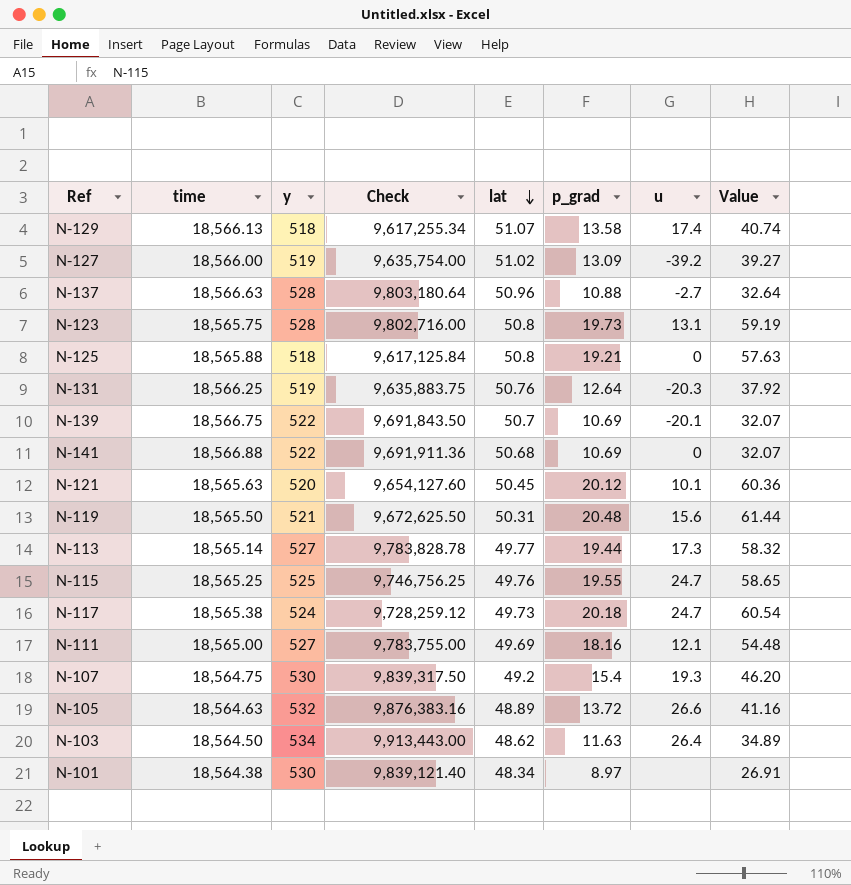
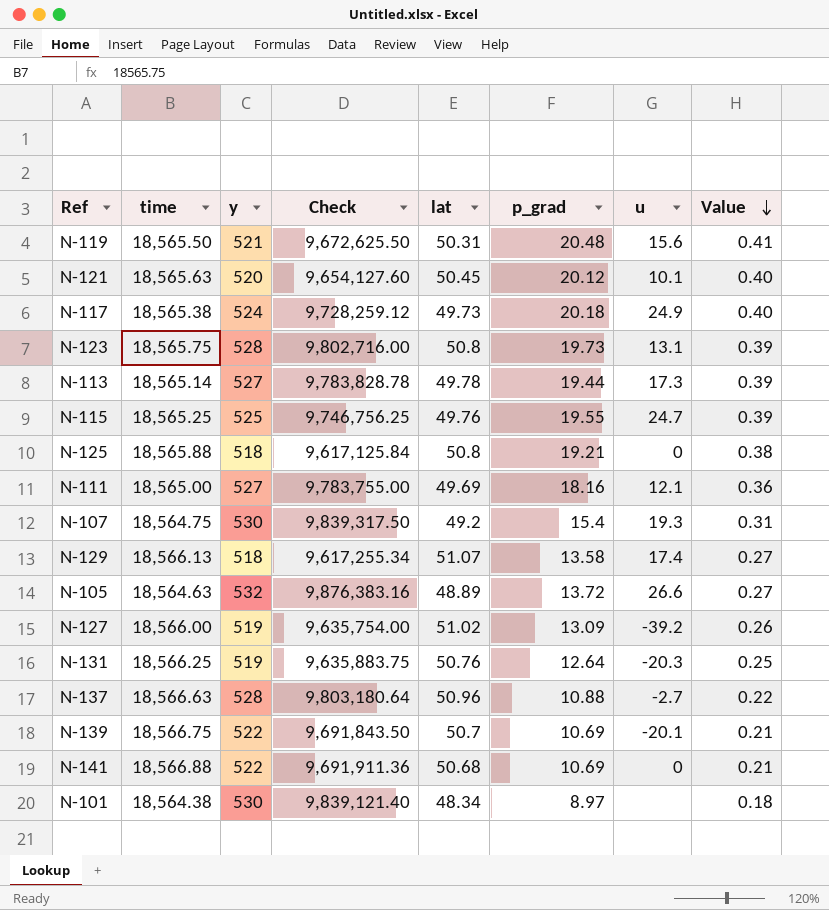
row order: lat descending -> Value descending
column Value | formula: [p_grad] * 3 -> [p_grad] * 0.02
row N-103: 18,564.50 | 534 | 9,913,443.00 | 48.62 | 11.63 | 26.4 | 34.89 -> none
N-117 | u: 24.7 -> 24.9
N-113 | lat: 49.77 -> 49.78

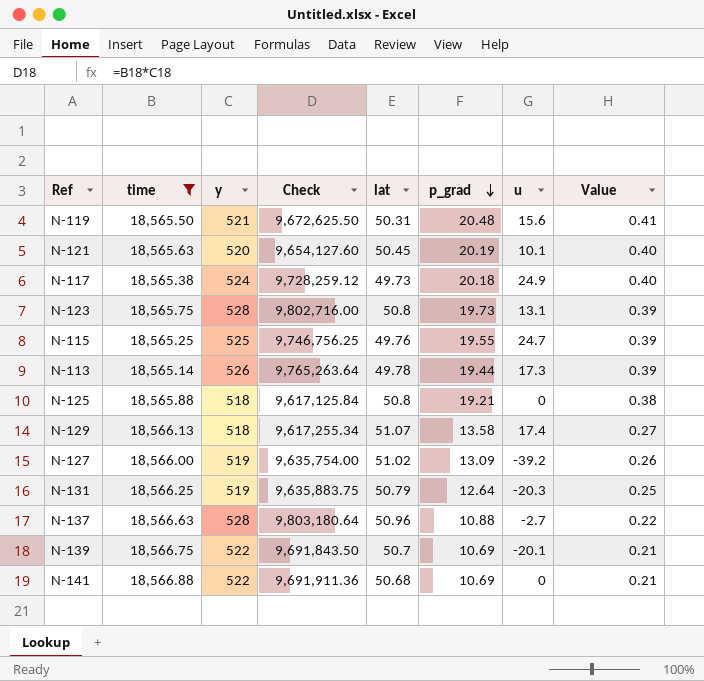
filter: none -> time >= 18,565.14
row order: Value descending -> p_grad descending
N-121 | p_grad: 20.12 -> 20.19
N-113 | y: 527 -> 526
N-113 | Check: 9,783,828.78 -> 9,765,263.64
N-131 | lat: 50.76 -> 50.79

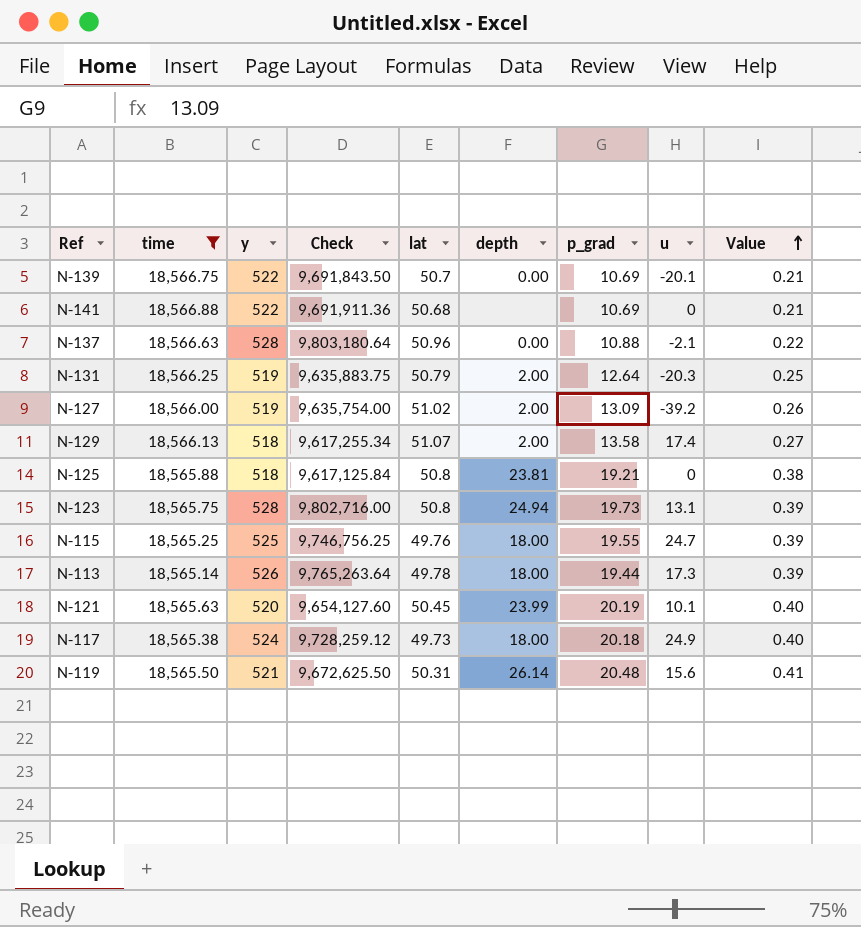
row order: p_grad descending -> Value ascending
column depth | position: none -> 6
N-137 | u: -2.7 -> -2.1

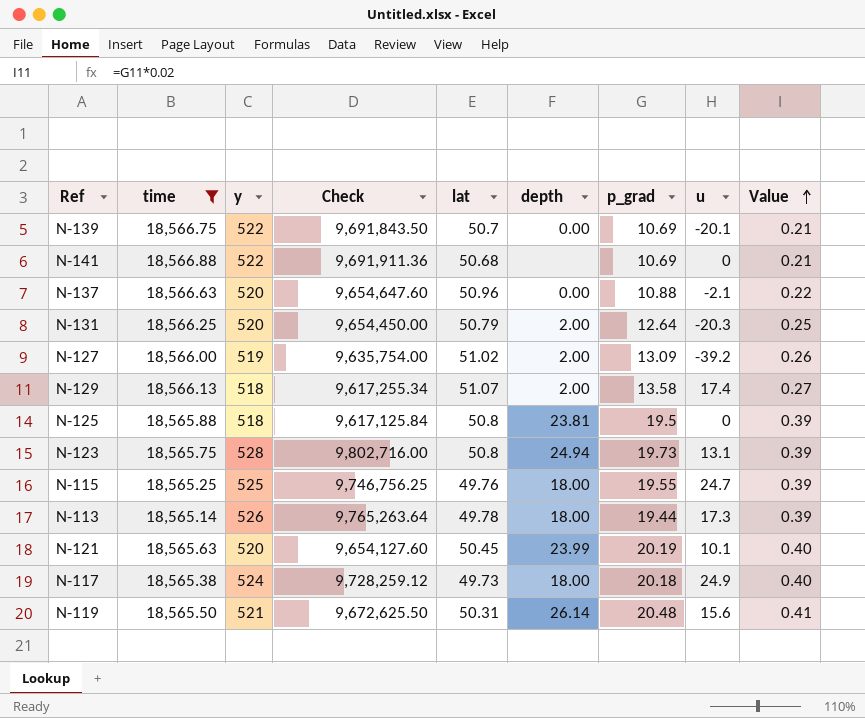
N-137 | y: 528 -> 520
N-137 | Check: 9,803,180.64 -> 9,654,647.60
N-131 | y: 519 -> 520
N-131 | Check: 9,635,883.75 -> 9,654,450.00
N-125 | p_grad: 19.21 -> 19.5
N-125 | Value: 0.38 -> 0.39

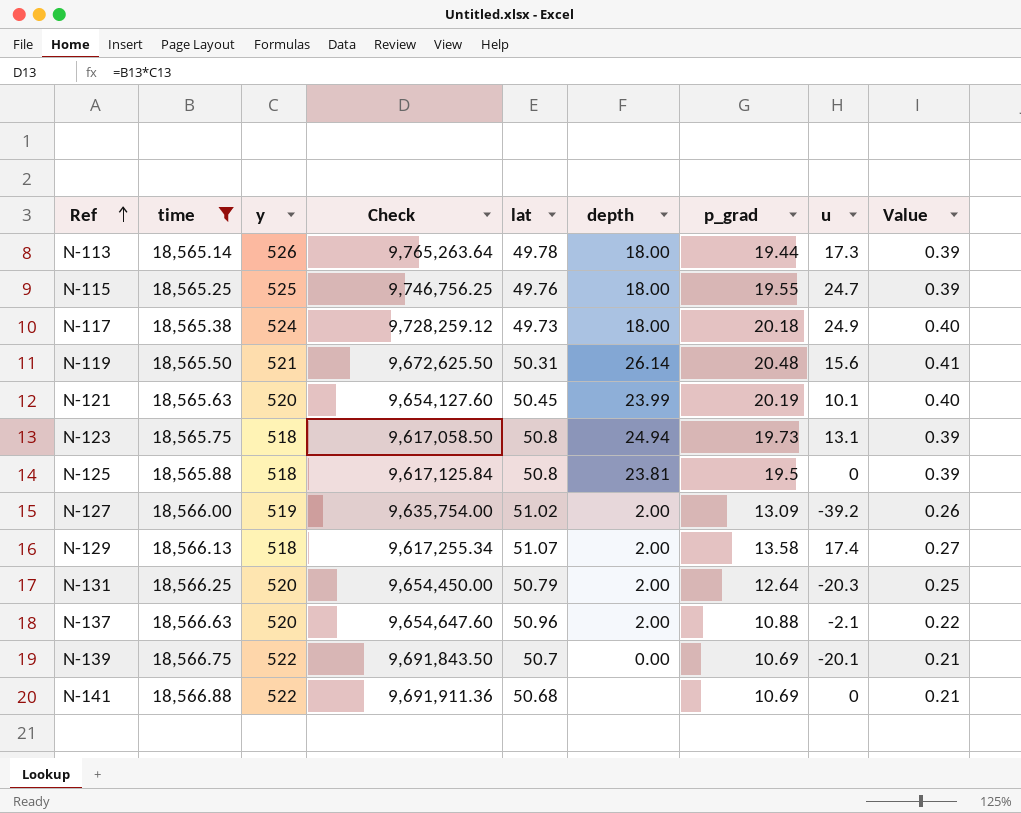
row order: Value ascending -> Ref ascending
N-123 | y: 528 -> 518
N-123 | Check: 9,802,716.00 -> 9,617,058.50
N-137 | depth: 0.00 -> 2.00

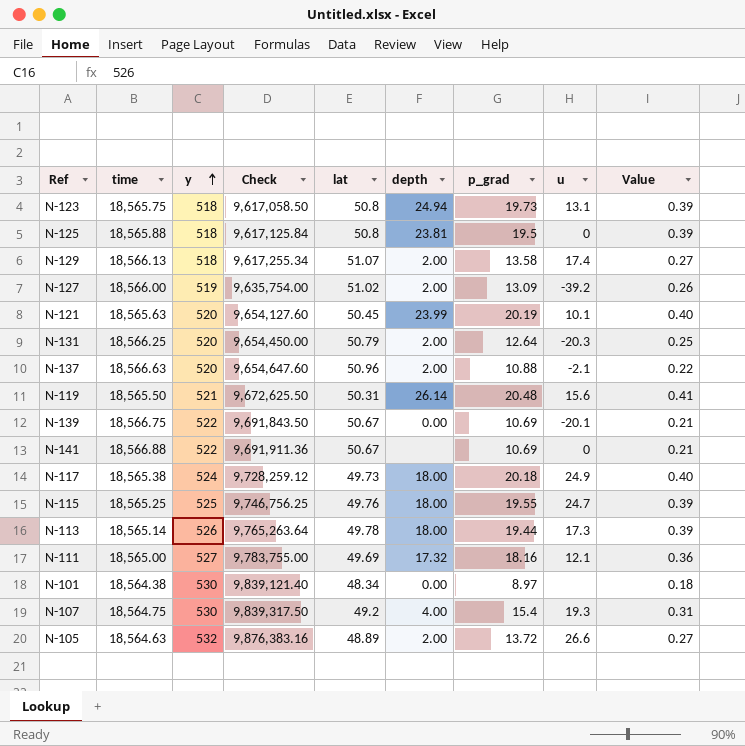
filter: time >= 18,565.14 -> none
row order: Ref ascending -> y ascending
N-139 | lat: 50.7 -> 50.67
N-141 | lat: 50.68 -> 50.67

